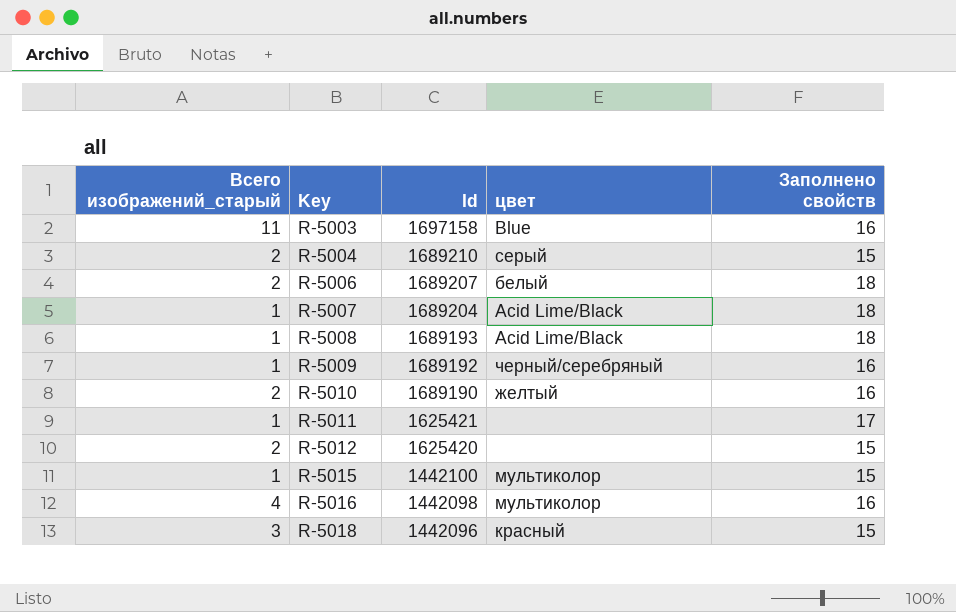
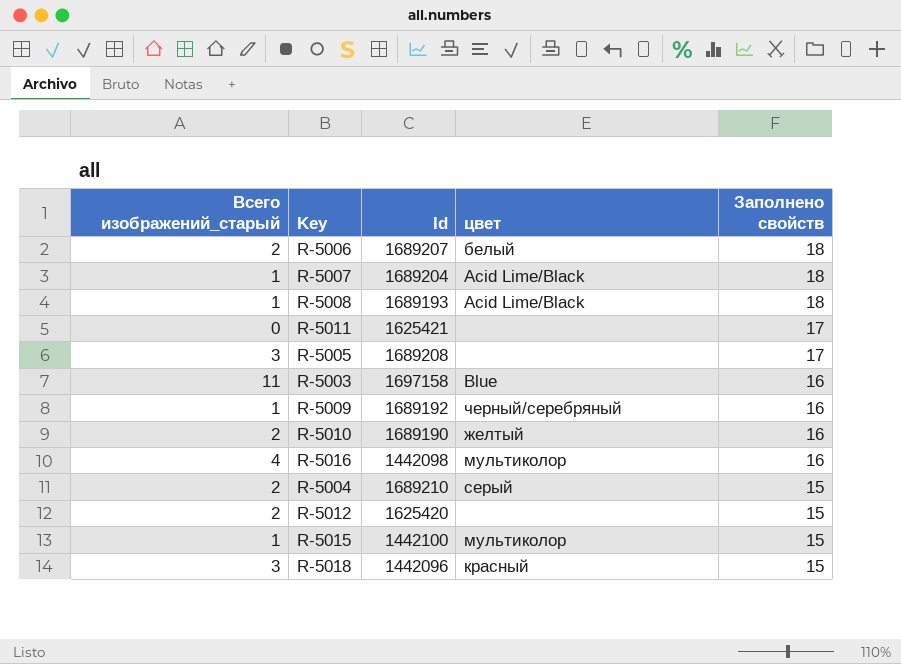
row order: Key ascending -> Заполнено свойств descending
R-5011 | Всего изображений_старый: 1 -> 0
row R-5005: none -> 3 | 1689208 | none | 17

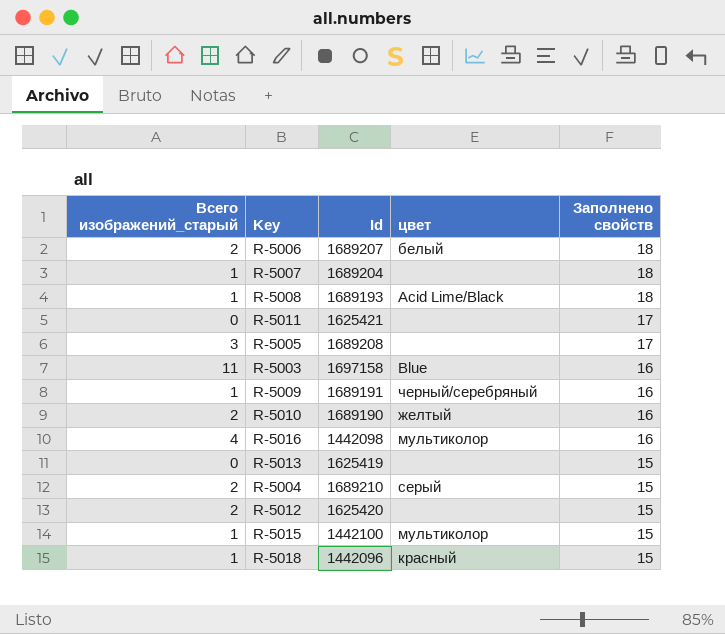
R-5007 | цвет: Acid Lime/Black -> none
R-5009 | Id: 1689192 -> 1689191
row R-5013: none -> 0 | 1625419 | none | 15
R-5018 | Всего изображений_старый: 3 -> 1

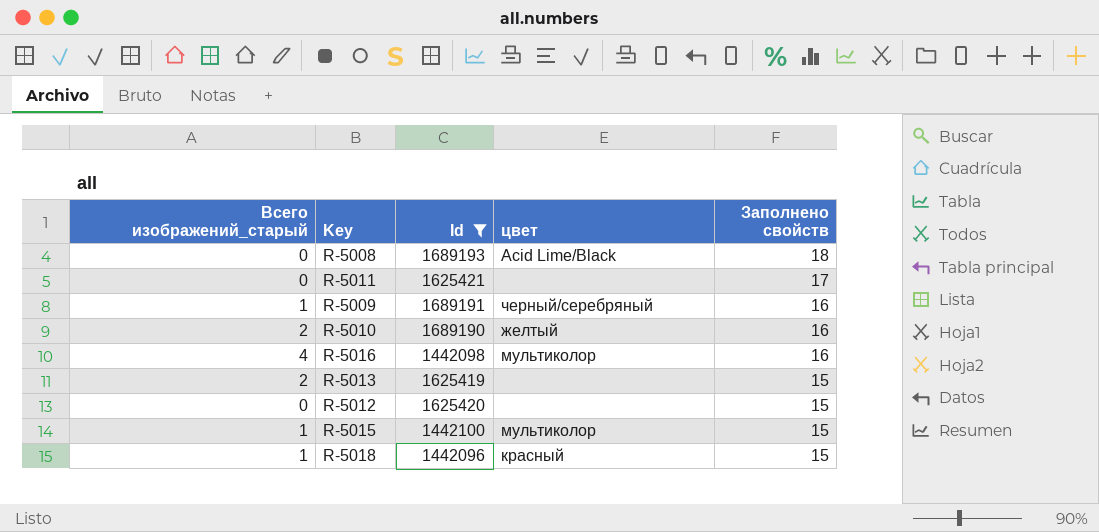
filter: none -> Id <= 1689193
R-5008 | Всего изображений_старый: 1 -> 0
R-5013 | Всего изображений_старый: 0 -> 2
R-5012 | Всего изображений_старый: 2 -> 0

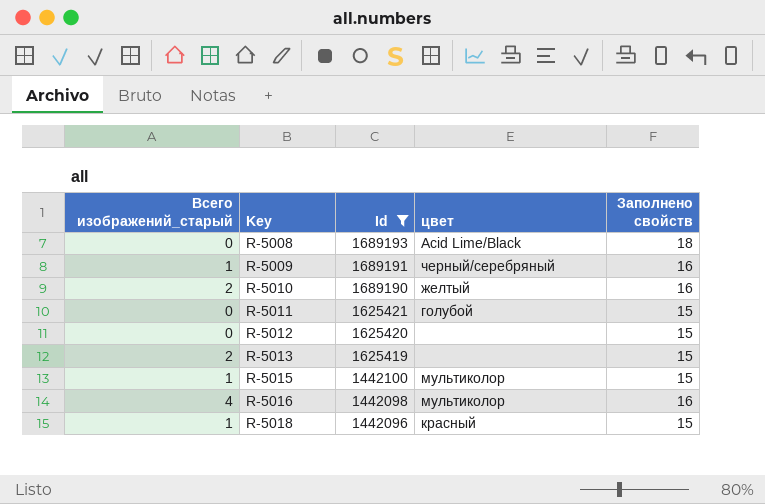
row order: Заполнено свойств descending -> Key ascending
R-5011 | цвет: none -> голубой
R-5011 | Заполнено свойств: 17 -> 15

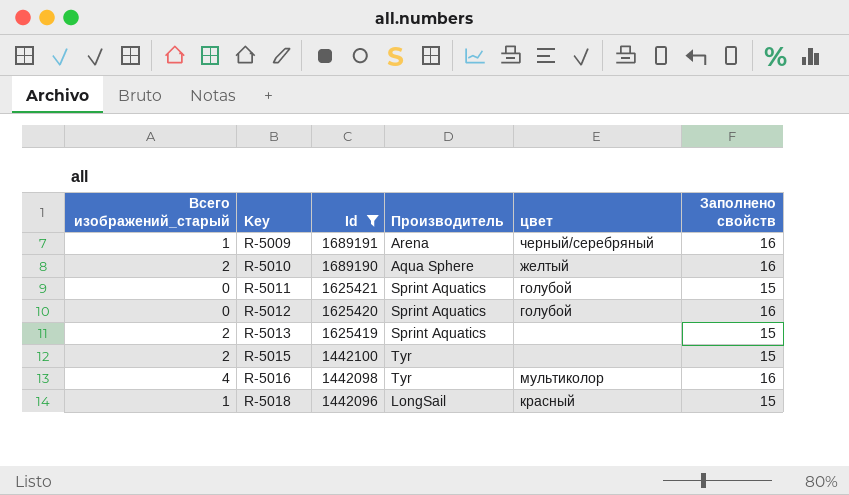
column Производитель | position: none -> 4
row R-5008: 0 | 1689193 | Acid Lime/Black | 18 -> none
R-5012 | цвет: none -> голубой
R-5012 | Заполнено свойств: 15 -> 16
R-5015 | Всего изображений_старый: 1 -> 2
R-5015 | цвет: мультиколор -> none

